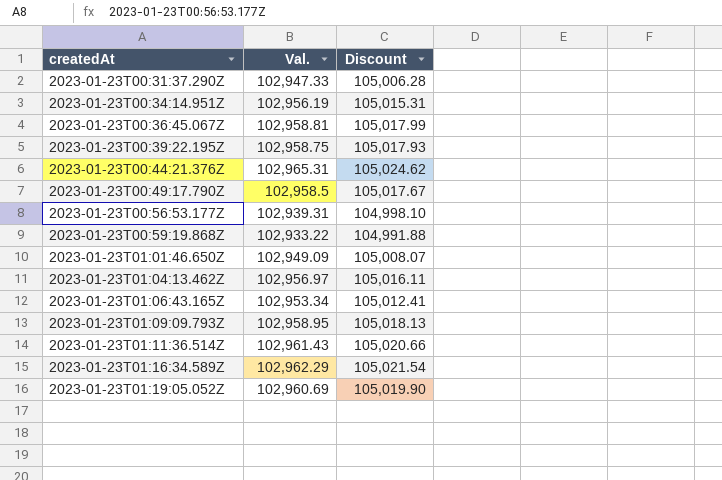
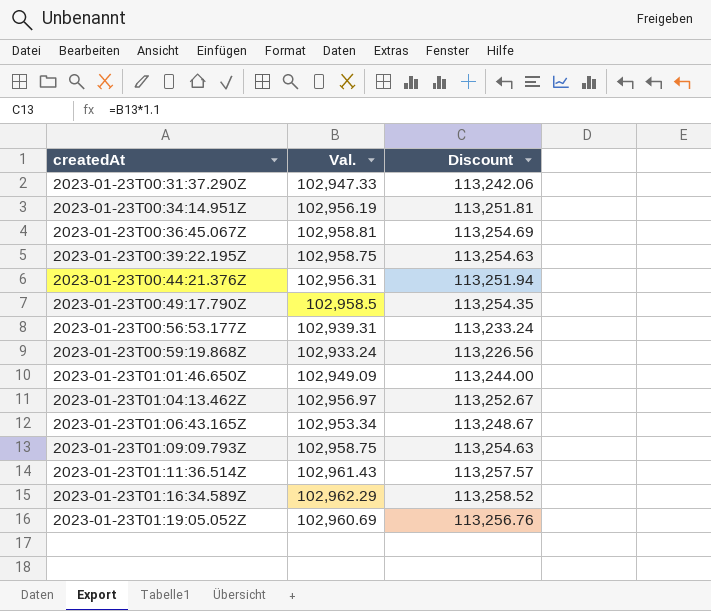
column Discount | formula: [Val.] * 1.02 -> [Val.] * 1.1
2023-01-23T00:44:21.376Z | Val.: 102,965.31 -> 102,956.31
2023-01-23T00:59:19.868Z | Val.: 102,933.22 -> 102,933.24
2023-01-23T01:09:09.793Z | Val.: 102,958.95 -> 102,958.75

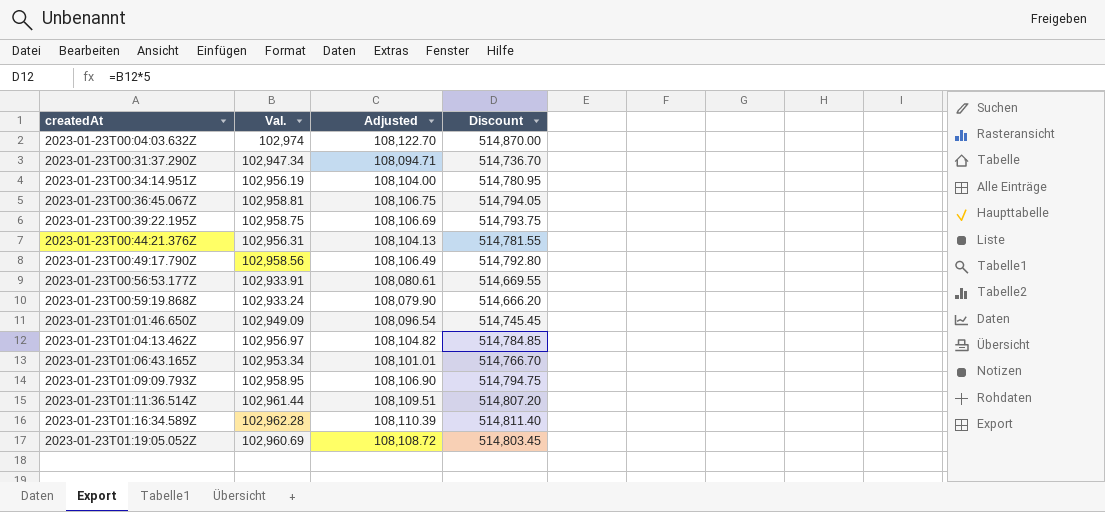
column Adjusted | formula: none -> [Val.] * 1.05
column Discount | formula: [Val.] * 1.1 -> [Val.] * 5
row 2023-01-23T00:04:03.632Z: none -> 102,974 | 108,122.70 | 514,870.00
2023-01-23T00:31:37.290Z | Val.: 102,947.33 -> 102,947.34
2023-01-23T00:49:17.790Z | Val.: 102,958.5 -> 102,958.56
2023-01-23T00:56:53.177Z | Val.: 102,939.31 -> 102,933.91
2023-01-23T01:09:09.793Z | Val.: 102,958.75 -> 102,958.95
2023-01-23T01:11:36.514Z | Val.: 102,961.43 -> 102,961.44
2023-01-23T01:16:34.589Z | Val.: 102,962.29 -> 102,962.28

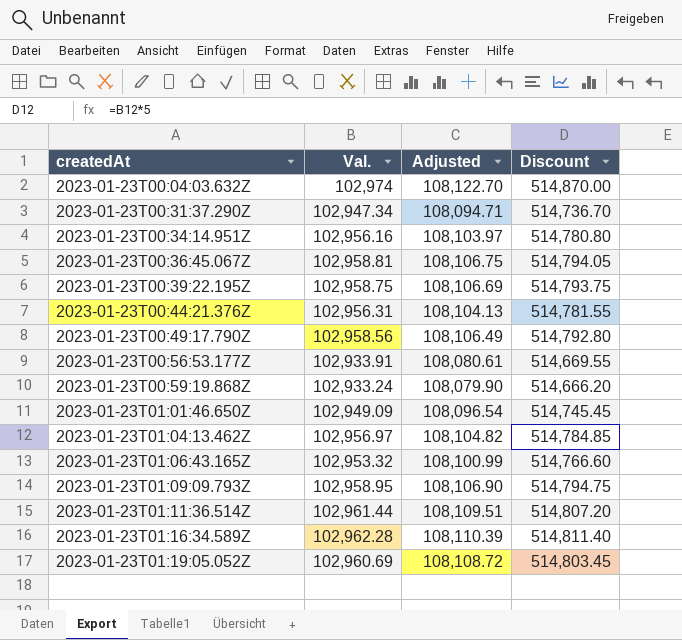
2023-01-23T00:34:14.951Z | Val.: 102,956.19 -> 102,956.16
2023-01-23T00:34:14.951Z | Adjusted: 108,104.00 -> 108,103.97
2023-01-23T00:34:14.951Z | Discount: 514,780.95 -> 514,780.80
2023-01-23T01:06:43.165Z | Val.: 102,953.34 -> 102,953.32
2023-01-23T01:06:43.165Z | Adjusted: 108,101.01 -> 108,100.99
2023-01-23T01:06:43.165Z | Discount: 514,766.70 -> 514,766.60

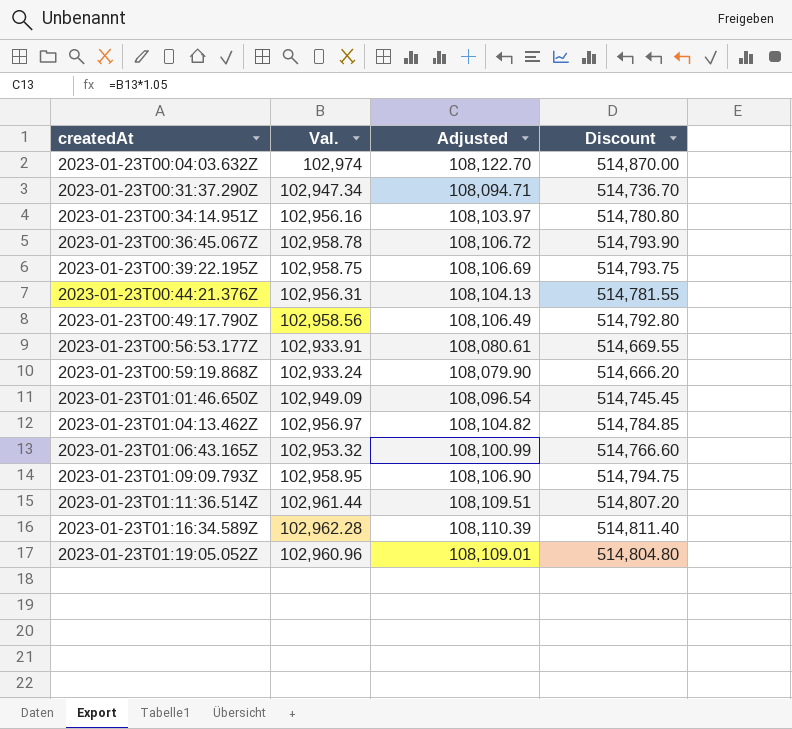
2023-01-23T00:36:45.067Z | Val.: 102,958.81 -> 102,958.78
2023-01-23T00:36:45.067Z | Adjusted: 108,106.75 -> 108,106.72
2023-01-23T00:36:45.067Z | Discount: 514,794.05 -> 514,793.90
2023-01-23T01:19:05.052Z | Val.: 102,960.69 -> 102,960.96
2023-01-23T01:19:05.052Z | Adjusted: 108,108.72 -> 108,109.01
2023-01-23T01:19:05.052Z | Discount: 514,803.45 -> 514,804.80

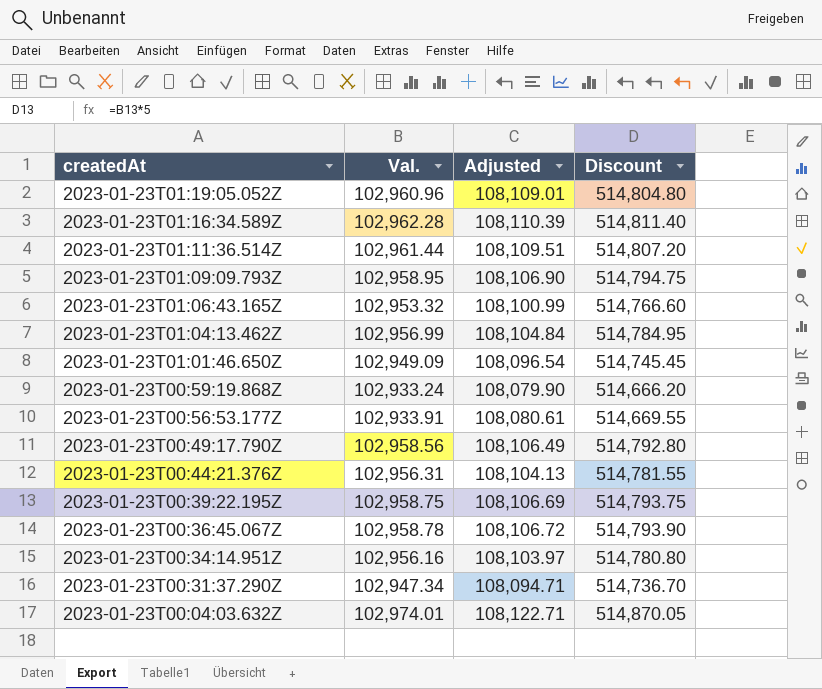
row order: createdAt ascending -> createdAt descending
2023-01-23T01:04:13.462Z | Val.: 102,956.97 -> 102,956.99
2023-01-23T01:04:13.462Z | Adjusted: 108,104.82 -> 108,104.84
2023-01-23T01:04:13.462Z | Discount: 514,784.85 -> 514,784.95
2023-01-23T00:04:03.632Z | Val.: 102,974 -> 102,974.01
2023-01-23T00:04:03.632Z | Adjusted: 108,122.70 -> 108,122.71
2023-01-23T00:04:03.632Z | Discount: 514,870.00 -> 514,870.05

